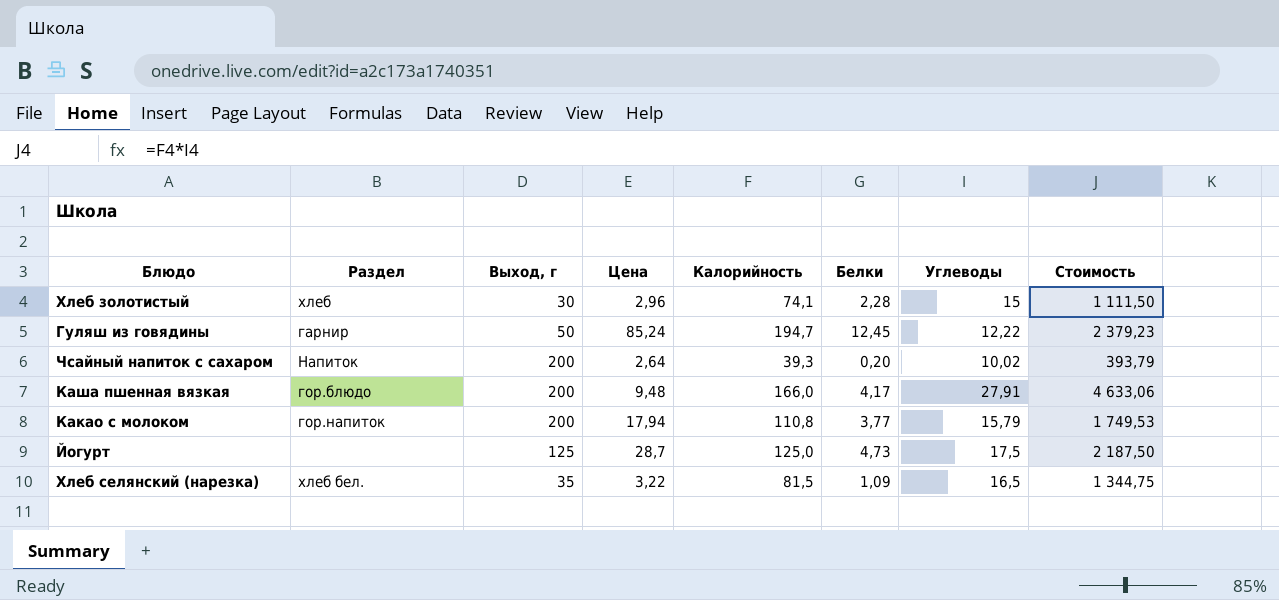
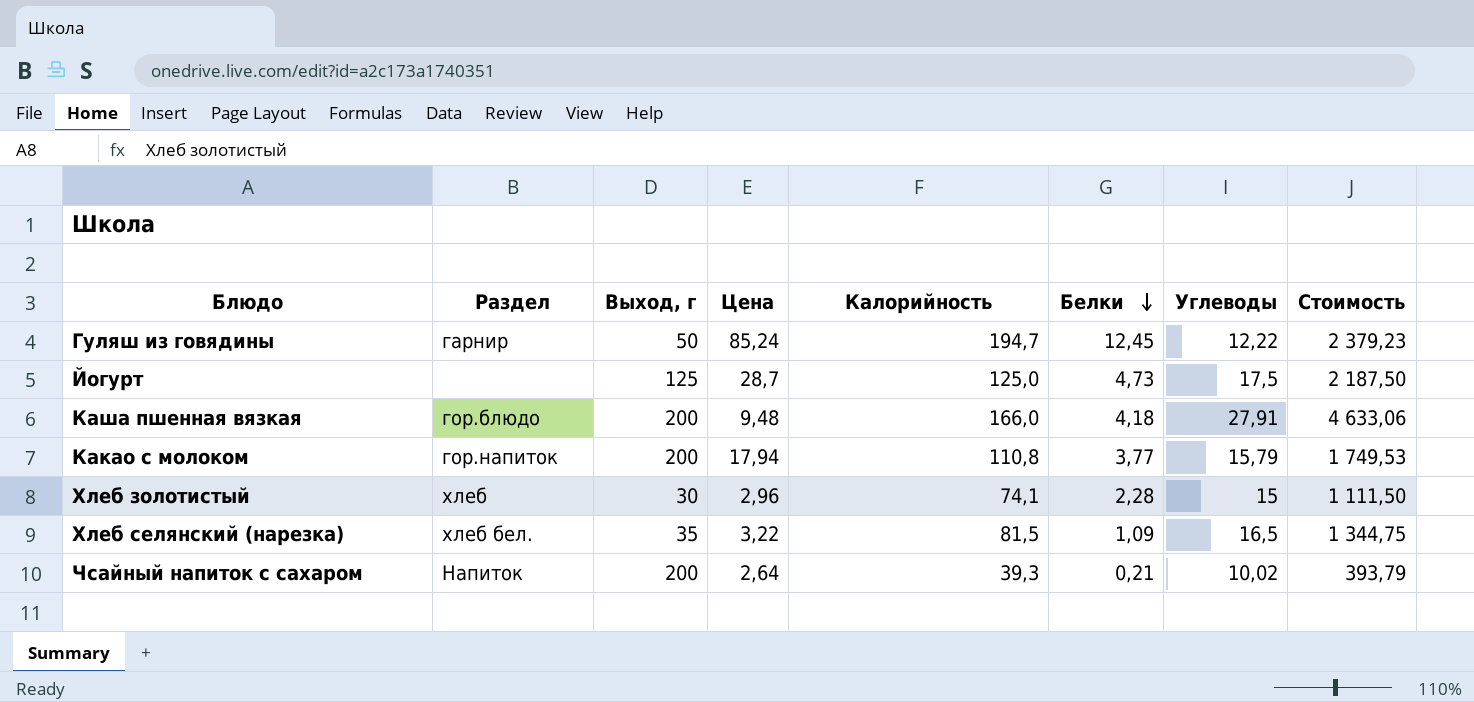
row order: none -> Белки descending
Каша пшенная вязкая | Белки: 4,17 -> 4,18
Чсайный напиток с сахаром | Белки: 0,20 -> 0,21

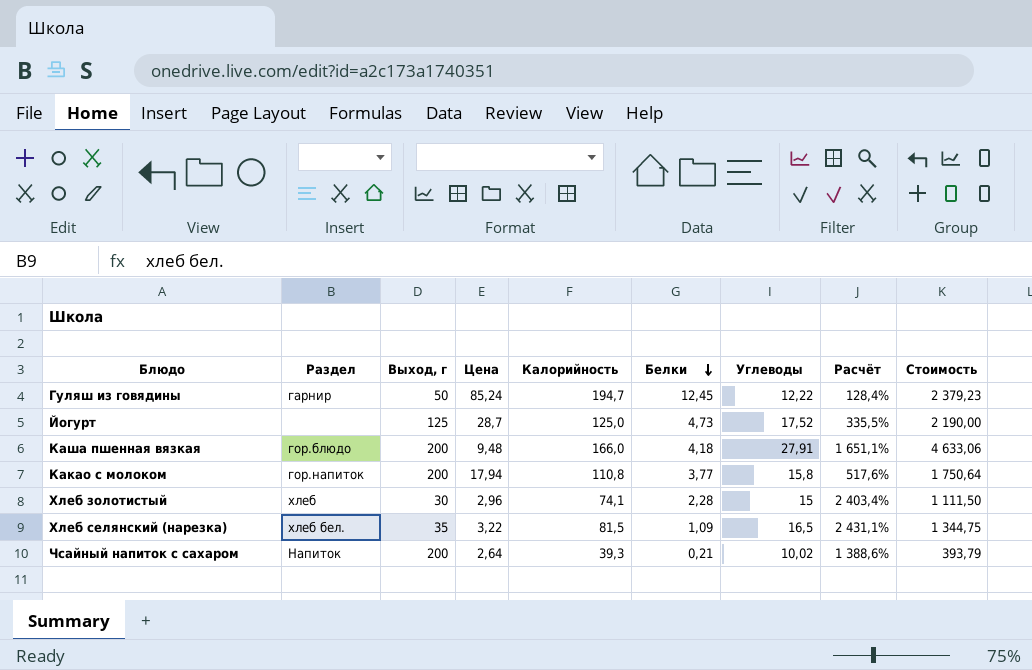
column Расчёт | formula: none -> ([Калорийность] - [Цена]) / [Цена]
Йогурт | Углеводы: 17,5 -> 17,52
Йогурт | Стоимость: 2 187,50 -> 2 190,00
Какао с молоком | Углеводы: 15,79 -> 15,8
Какао с молоком | Стоимость: 1 749,53 -> 1 750,64

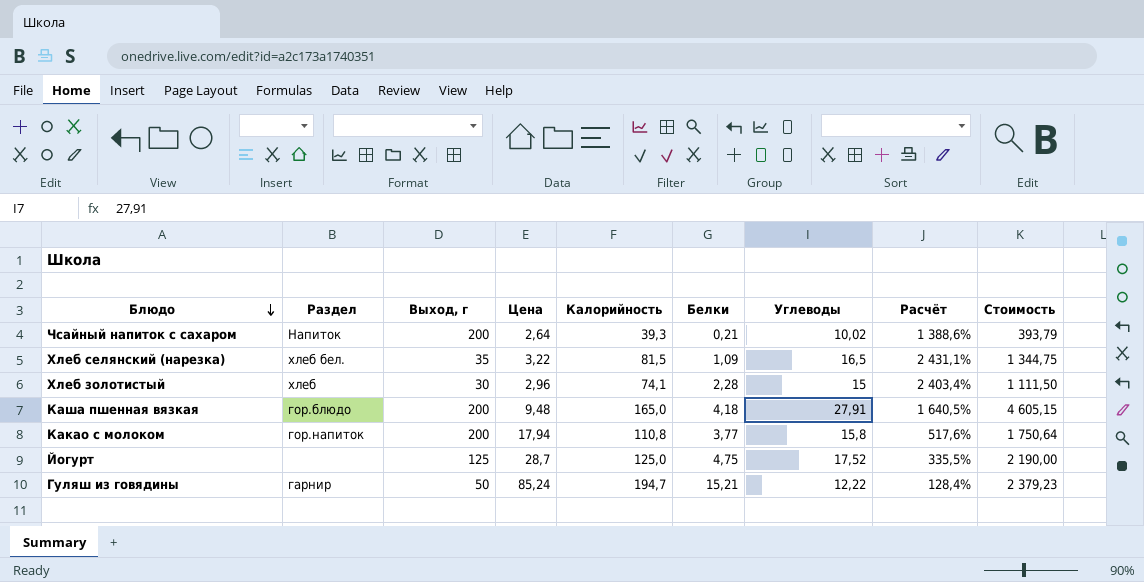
row order: Белки descending -> Блюдо descending
Каша пшенная вязкая | Калорийность: 166,0 -> 165,0
Каша пшенная вязкая | Расчёт: 1 651,1% -> 1 640,5%
Каша пшенная вязкая | Стоимость: 4 633,06 -> 4 605,15
Йогурт | Белки: 4,73 -> 4,75
Гуляш из говядины | Белки: 12,45 -> 15,21

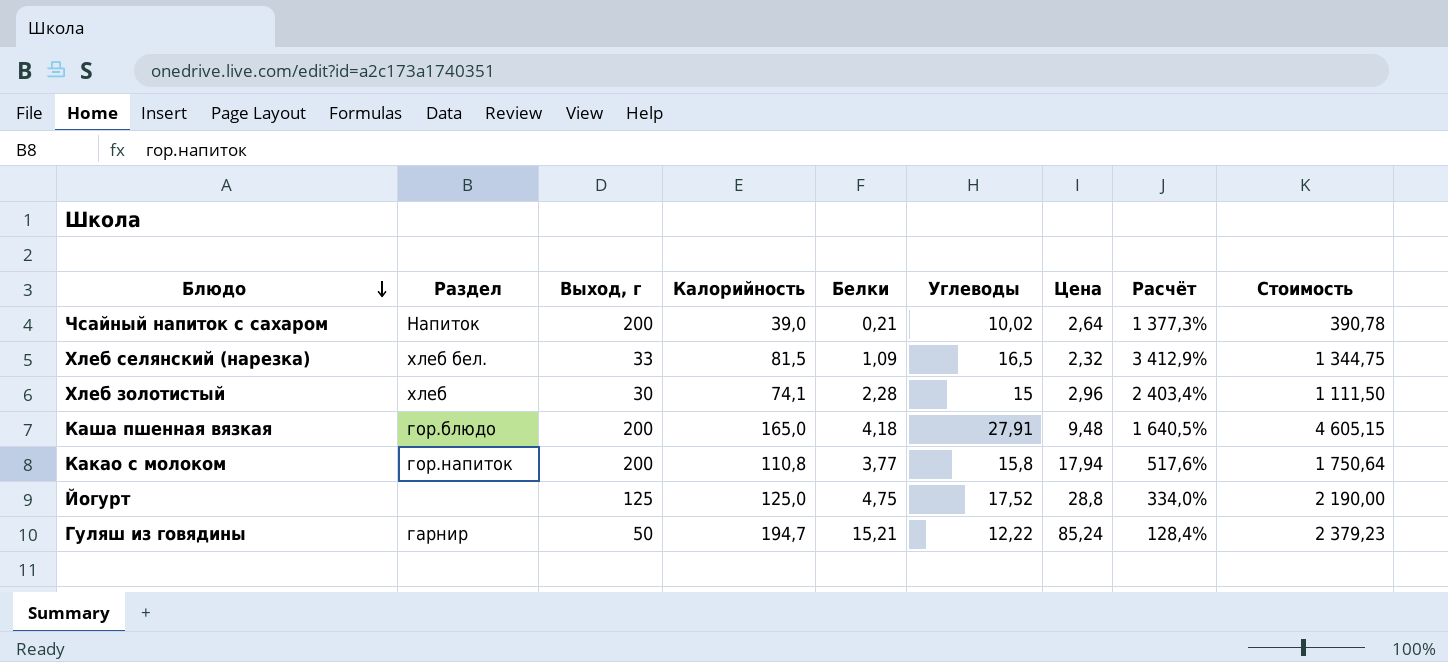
column Цена | position: 4 -> 7
Чсайный напиток с сахаром | Калорийность: 39,3 -> 39,0
Чсайный напиток с сахаром | Расчёт: 1 388,6% -> 1 377,3%
Чсайный напиток с сахаром | Стоимость: 393,79 -> 390,78
Хлеб селянский (нарезка) | Выход, г: 35 -> 33
Хлеб селянский (нарезка) | Цена: 3,22 -> 2,32
Хлеб селянский (нарезка) | Расчёт: 2 431,1% -> 3 412,9%
Йогурт | Цена: 28,7 -> 28,8
Йогурт | Расчёт: 335,5% -> 334,0%

